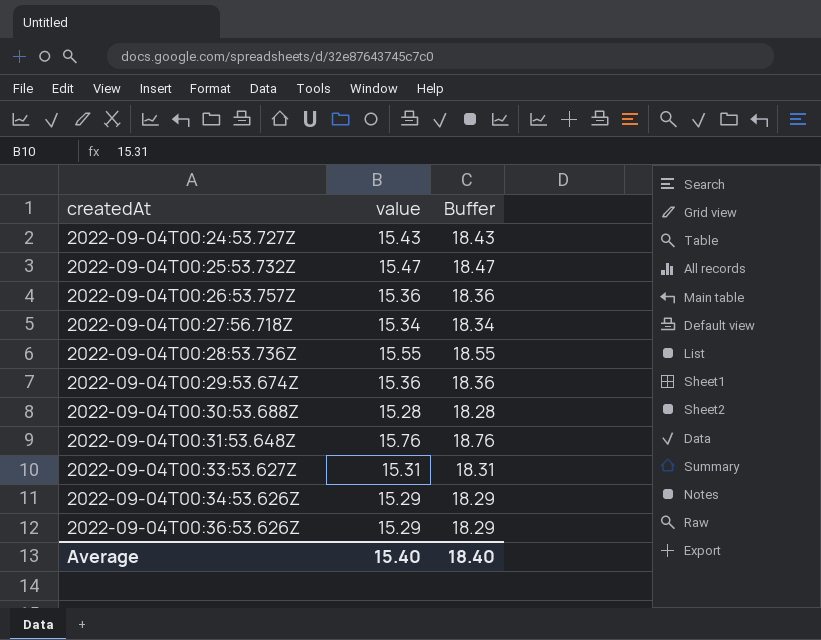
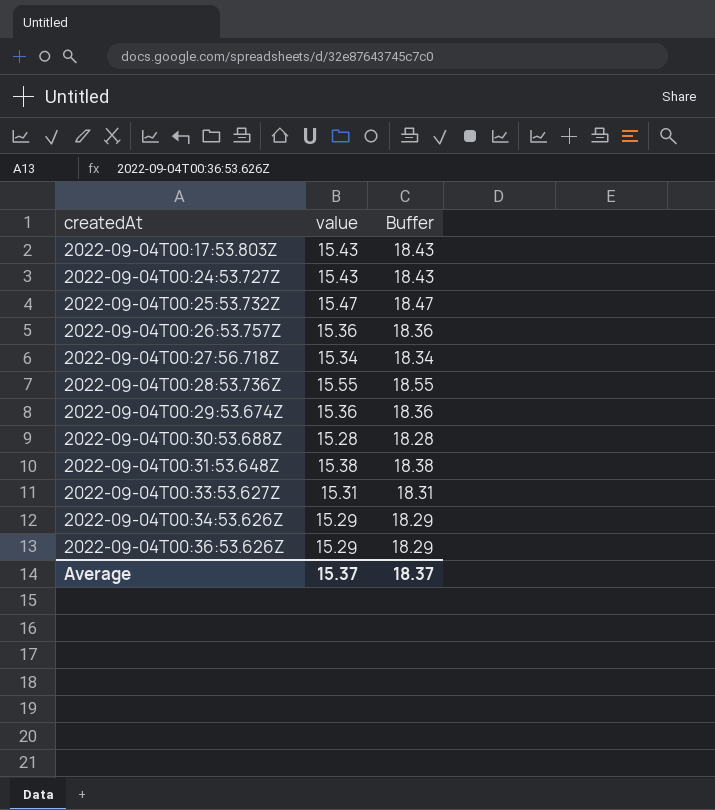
row 2022-09-04T00:17:53.803Z: none -> 15.43 | 18.43
2022-09-04T00:31:53.648Z | value: 15.76 -> 15.38
2022-09-04T00:31:53.648Z | Buffer: 18.76 -> 18.38
Average | value: 15.40 -> 15.37
Average | Buffer: 18.40 -> 18.37

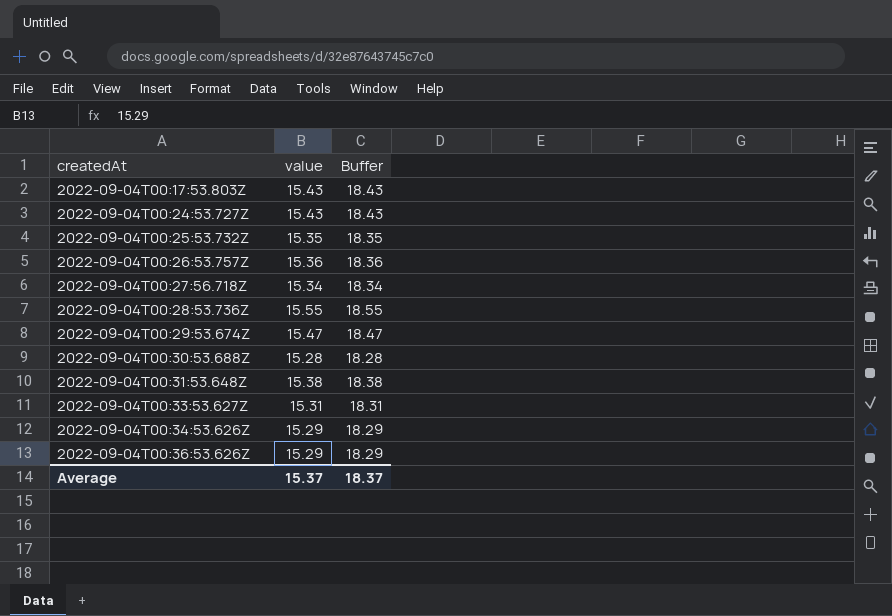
2022-09-04T00:25:53.732Z | value: 15.47 -> 15.35
2022-09-04T00:25:53.732Z | Buffer: 18.47 -> 18.35
2022-09-04T00:29:53.674Z | value: 15.36 -> 15.47
2022-09-04T00:29:53.674Z | Buffer: 18.36 -> 18.47

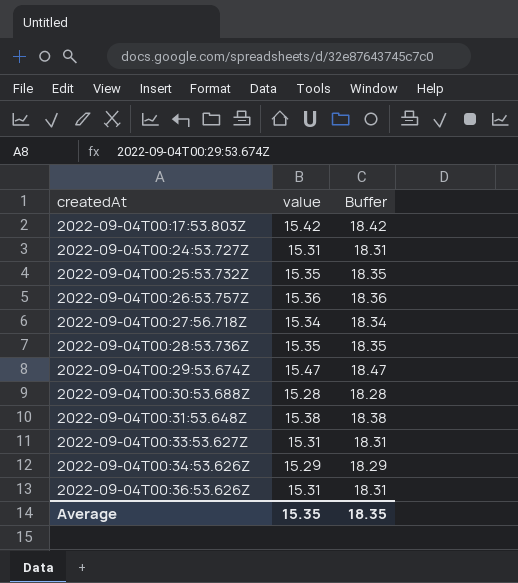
2022-09-04T00:17:53.803Z | value: 15.43 -> 15.42
2022-09-04T00:17:53.803Z | Buffer: 18.43 -> 18.42
2022-09-04T00:24:53.727Z | value: 15.43 -> 15.31
2022-09-04T00:24:53.727Z | Buffer: 18.43 -> 18.31
2022-09-04T00:28:53.736Z | value: 15.55 -> 15.35
2022-09-04T00:28:53.736Z | Buffer: 18.55 -> 18.35
2022-09-04T00:36:53.626Z | value: 15.29 -> 15.31
2022-09-04T00:36:53.626Z | Buffer: 18.29 -> 18.31
Average | value: 15.37 -> 15.35
Average | Buffer: 18.37 -> 18.35

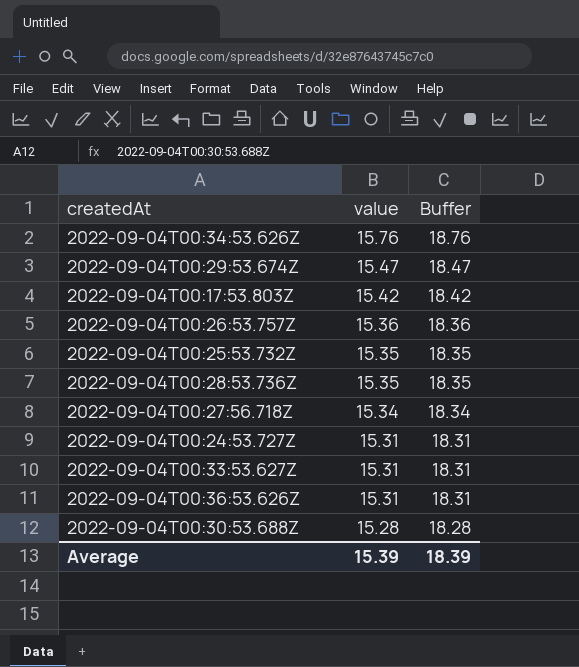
row order: createdAt ascending -> value descending
row 2022-09-04T00:31:53.648Z: 15.38 | 18.38 -> none
2022-09-04T00:34:53.626Z | value: 15.29 -> 15.76
2022-09-04T00:34:53.626Z | Buffer: 18.29 -> 18.76
Average | value: 15.35 -> 15.39
Average | Buffer: 18.35 -> 18.39

